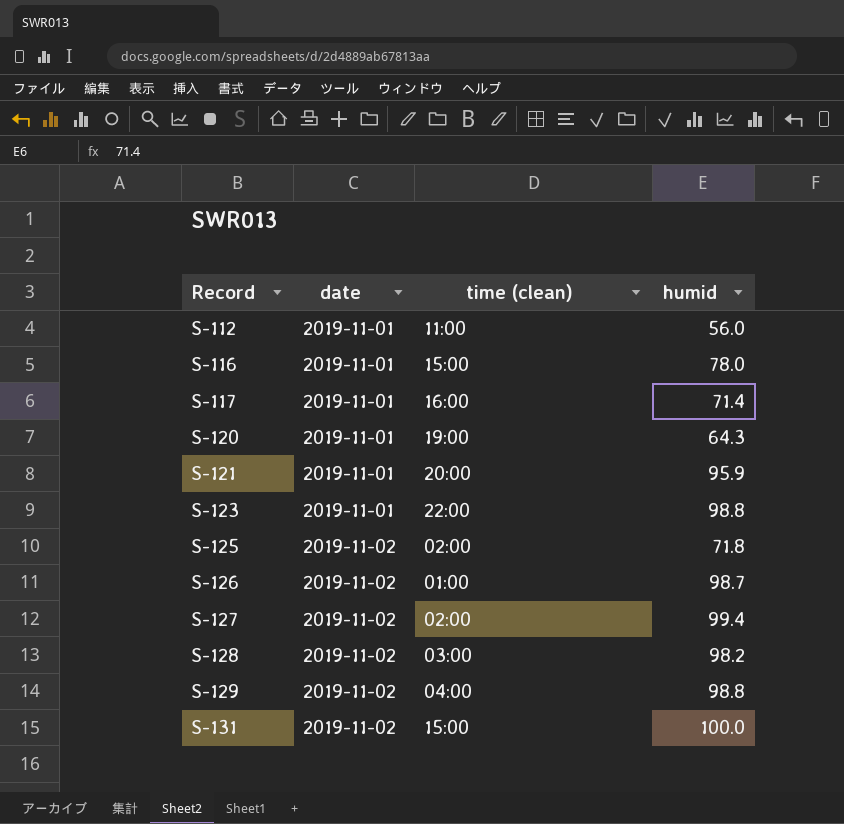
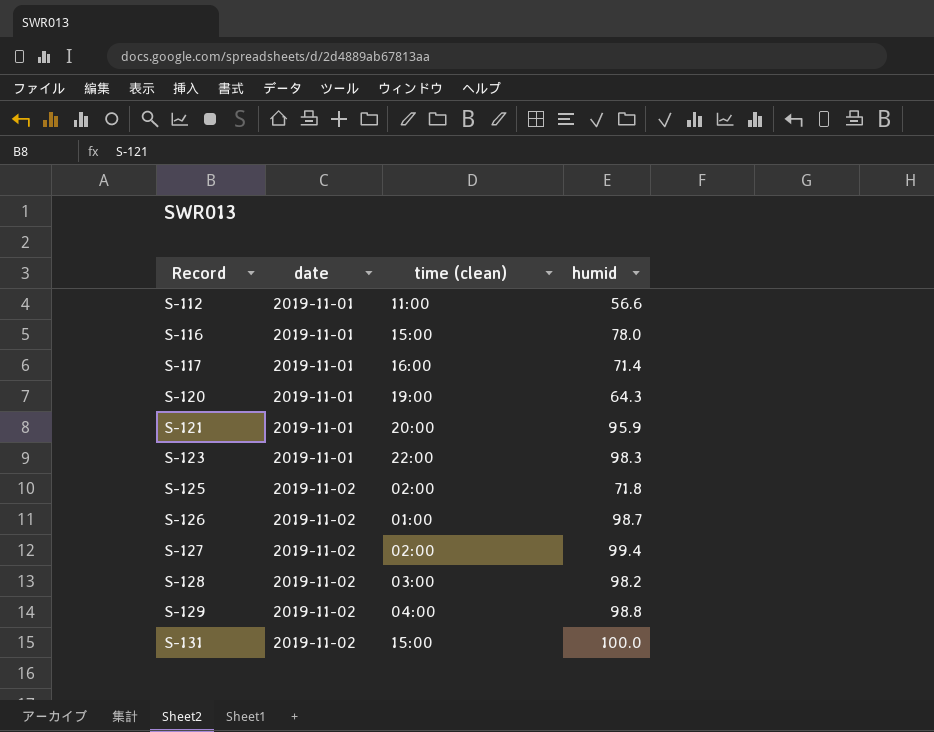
S-112 | humid: 56.0 -> 56.6
S-123 | humid: 98.8 -> 98.3

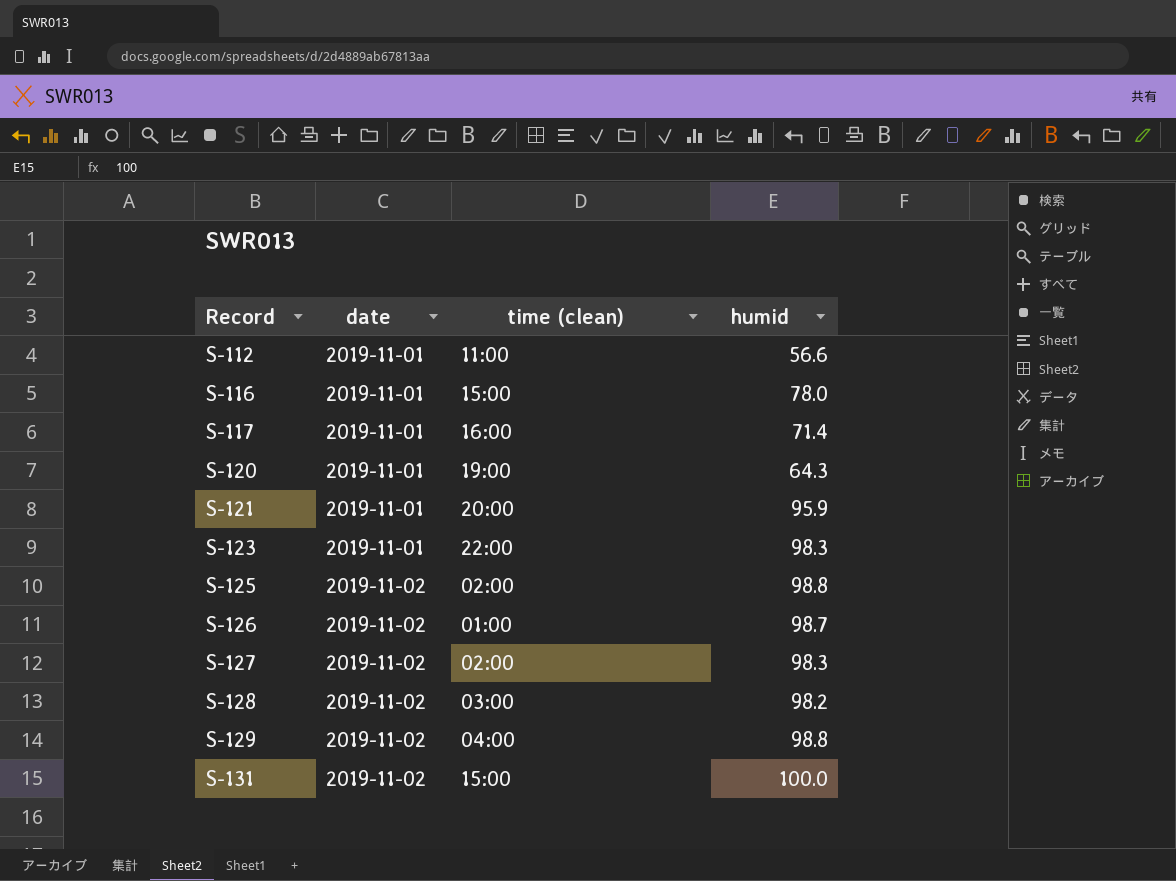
S-125 | humid: 71.8 -> 98.8
S-127 | humid: 99.4 -> 98.3

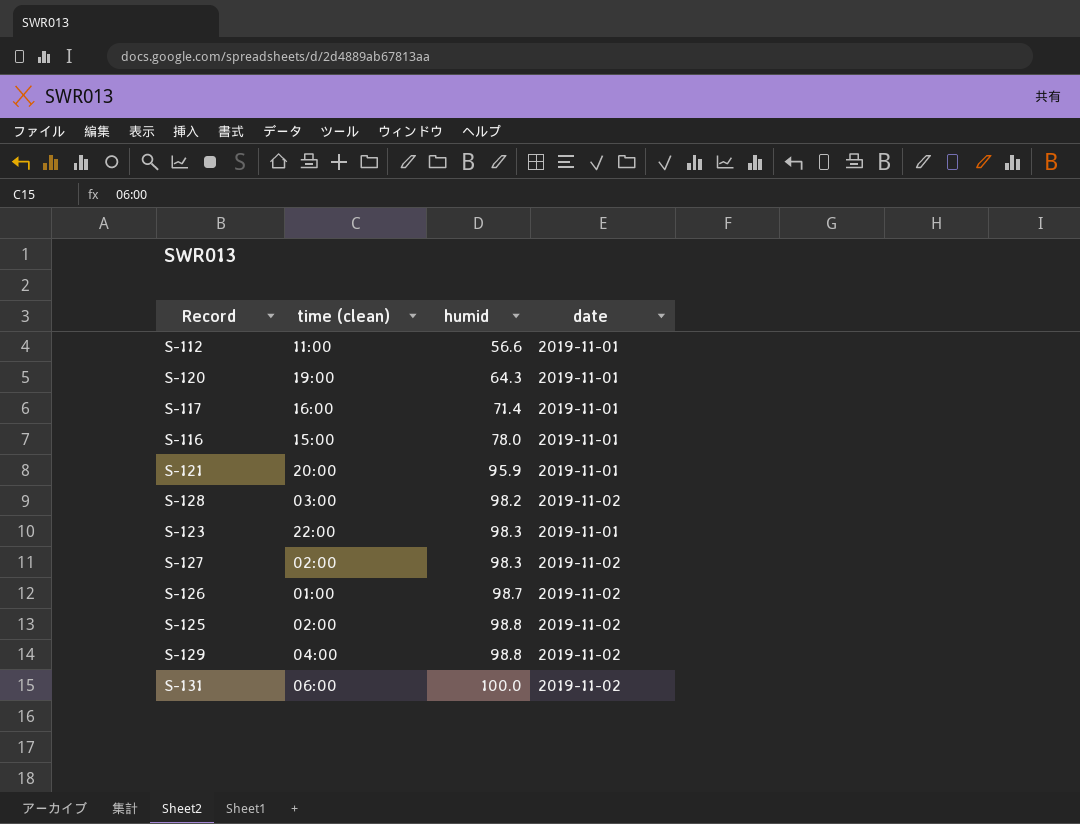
row order: Record ascending -> humid ascending
column date | position: 2 -> 4
S-131 | time (clean): 15:00 -> 06:00

